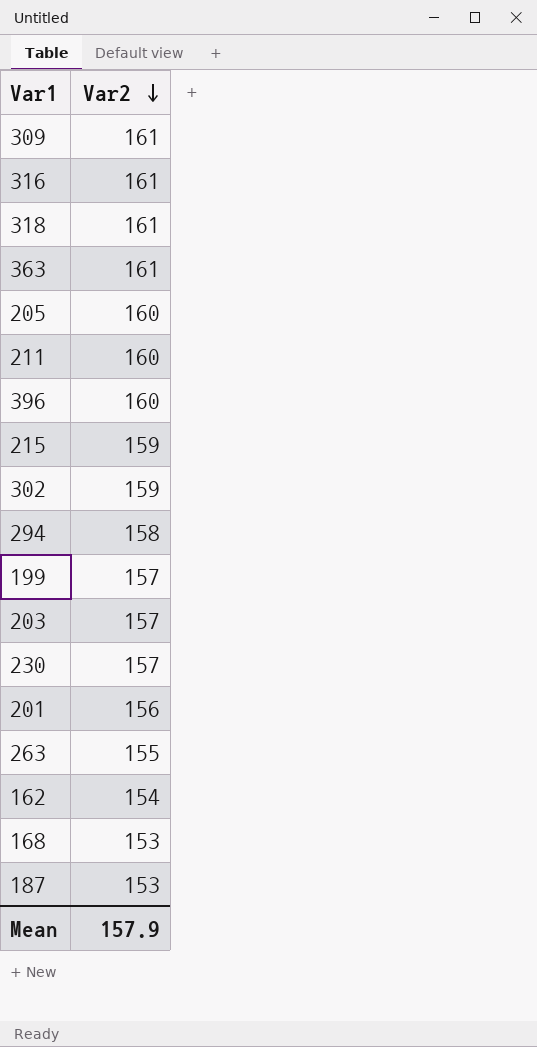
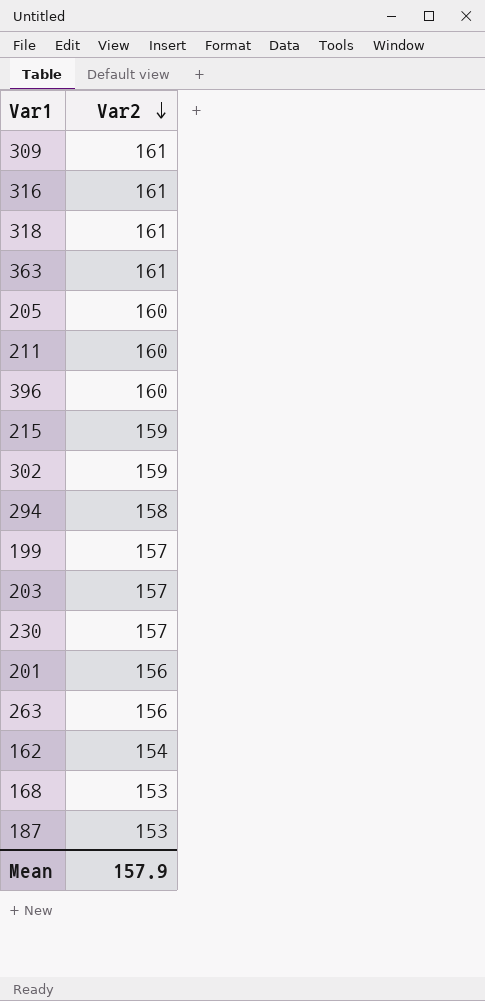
263 | Var2: 155 -> 156

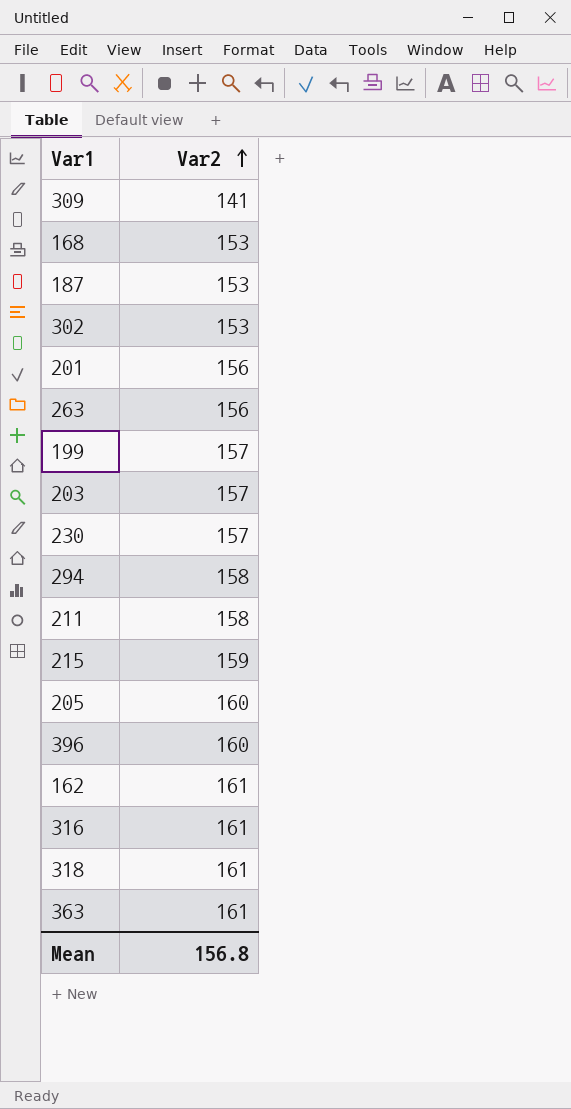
row order: Var2 descending -> Var2 ascending
309 | Var2: 161 -> 141
302 | Var2: 159 -> 153
211 | Var2: 160 -> 158
162 | Var2: 154 -> 161
Mean | Var2: 157.9 -> 156.8

